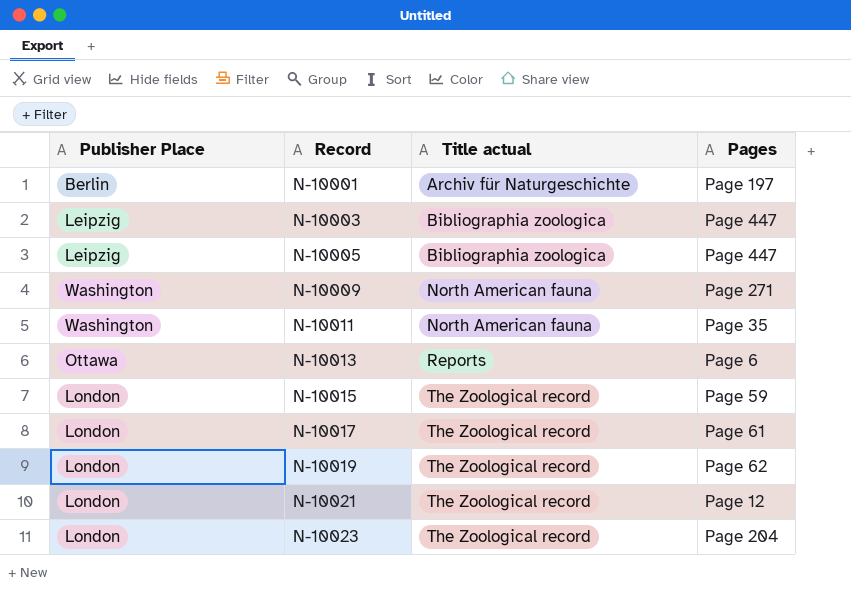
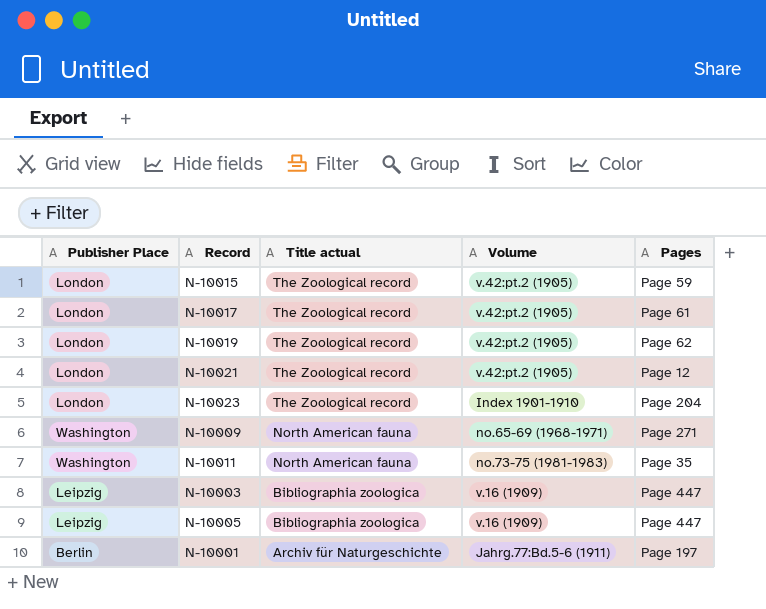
row order: Record ascending -> Title actual descending
column Volume | position: none -> 4
row N-10013: Ottawa | Reports | Page 6 -> none

